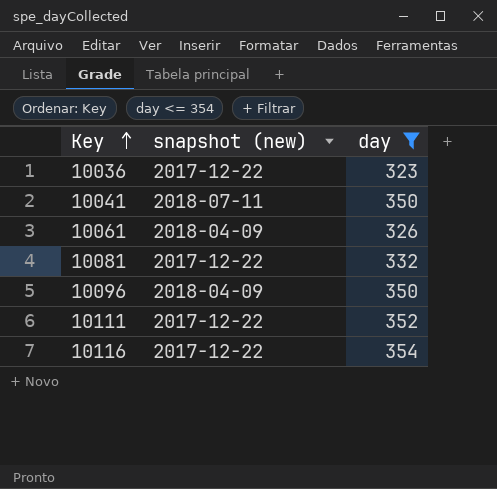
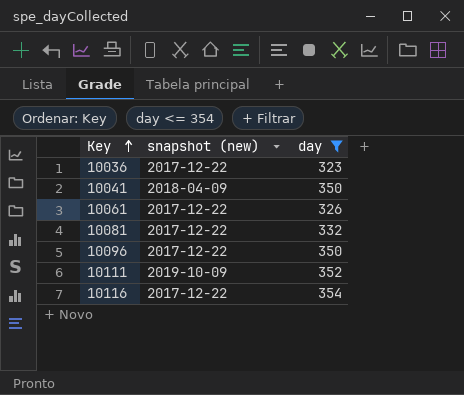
10041 | snapshot (new): 2018-07-11 -> 2018-04-09
10061 | snapshot (new): 2018-04-09 -> 2017-12-22
10096 | snapshot (new): 2018-04-09 -> 2017-12-22
10111 | snapshot (new): 2017-12-22 -> 2019-10-09

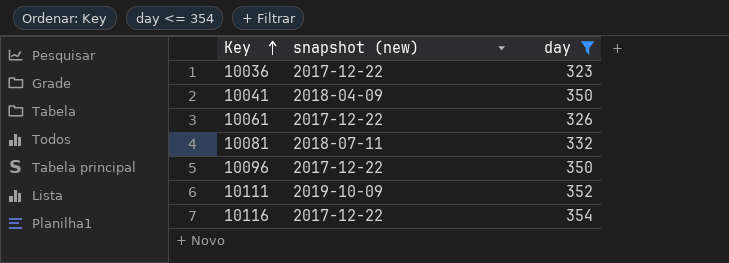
10081 | snapshot (new): 2017-12-22 -> 2018-07-11

